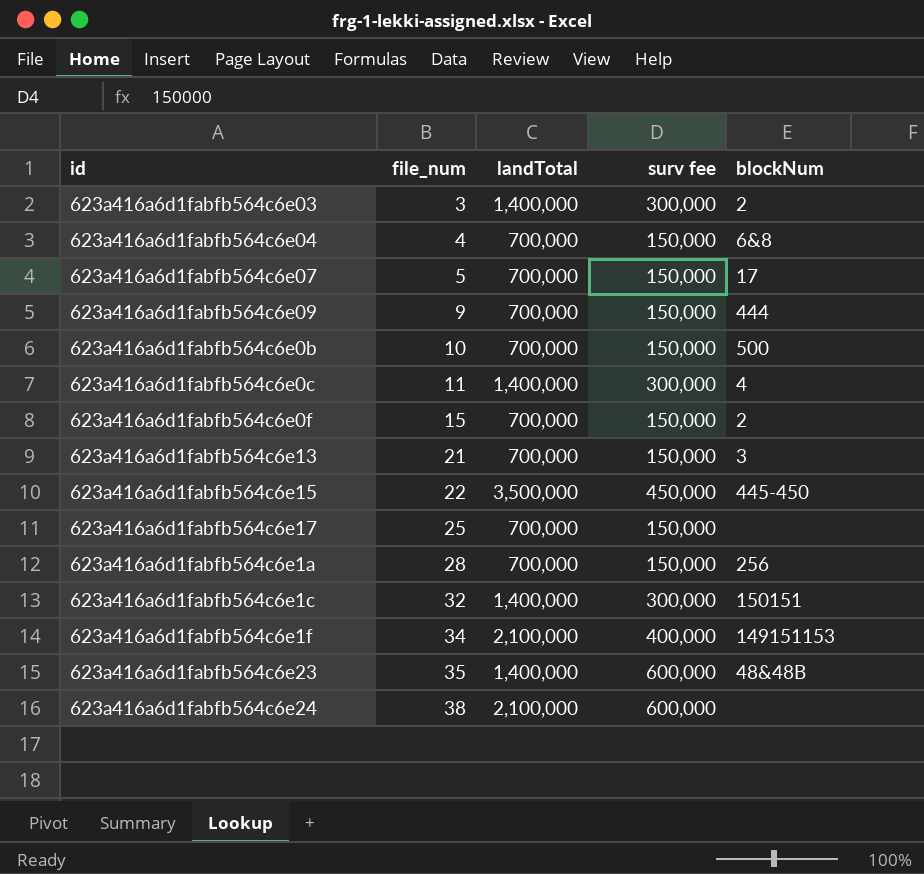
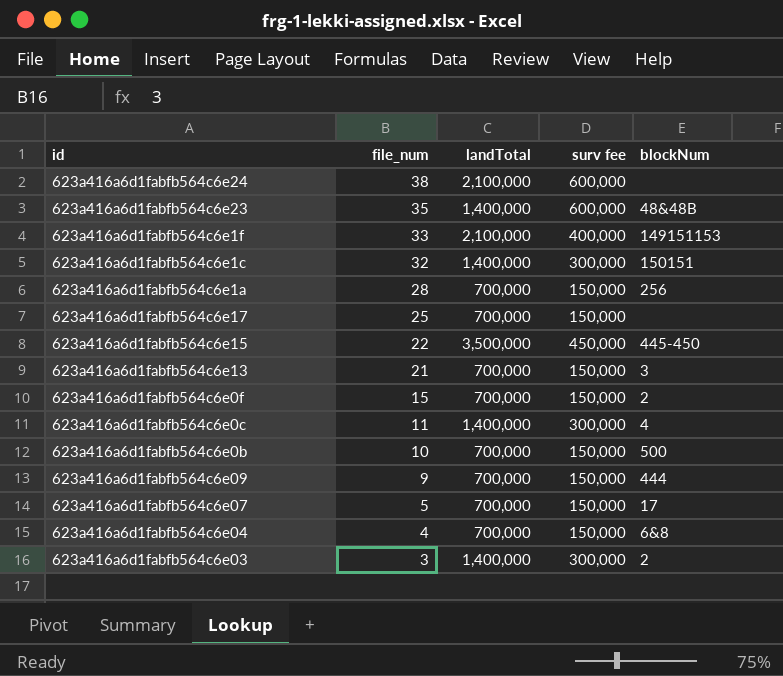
row order: file_num ascending -> file_num descending
623a416a6d1fabfb564c6e1f | file_num: 34 -> 33

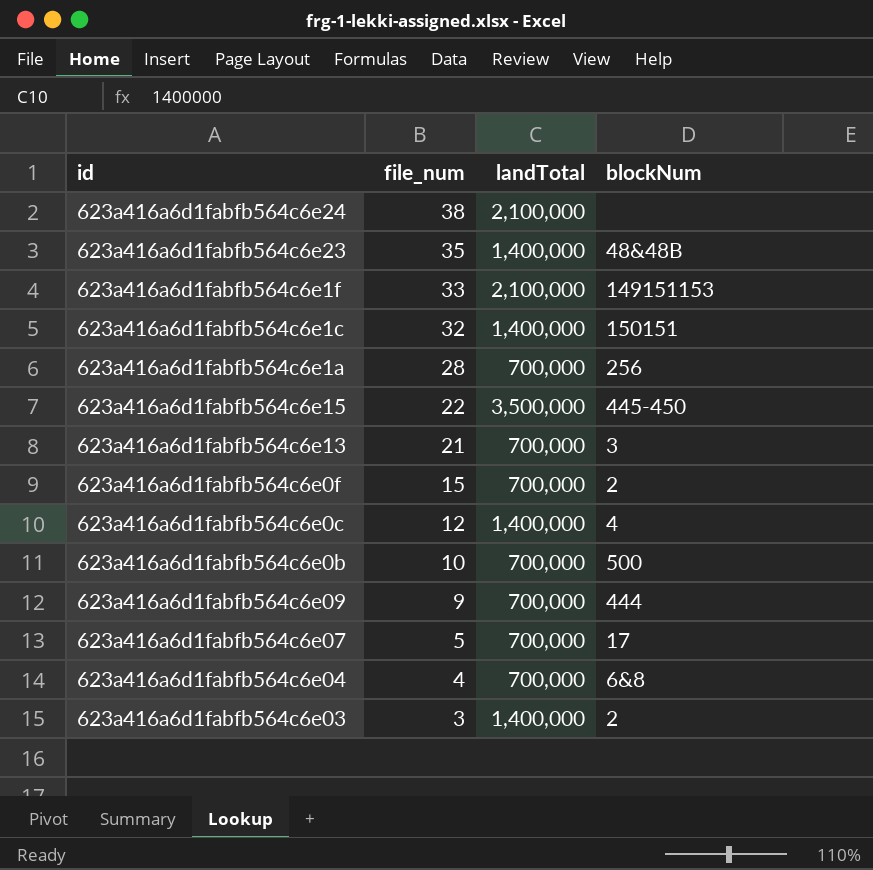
column surv fee | position: 4 -> none
row 623a416a6d1fabfb564c6e17: 25 | 700,000 | 150,000 | none -> none
623a416a6d1fabfb564c6e0c | file_num: 11 -> 12

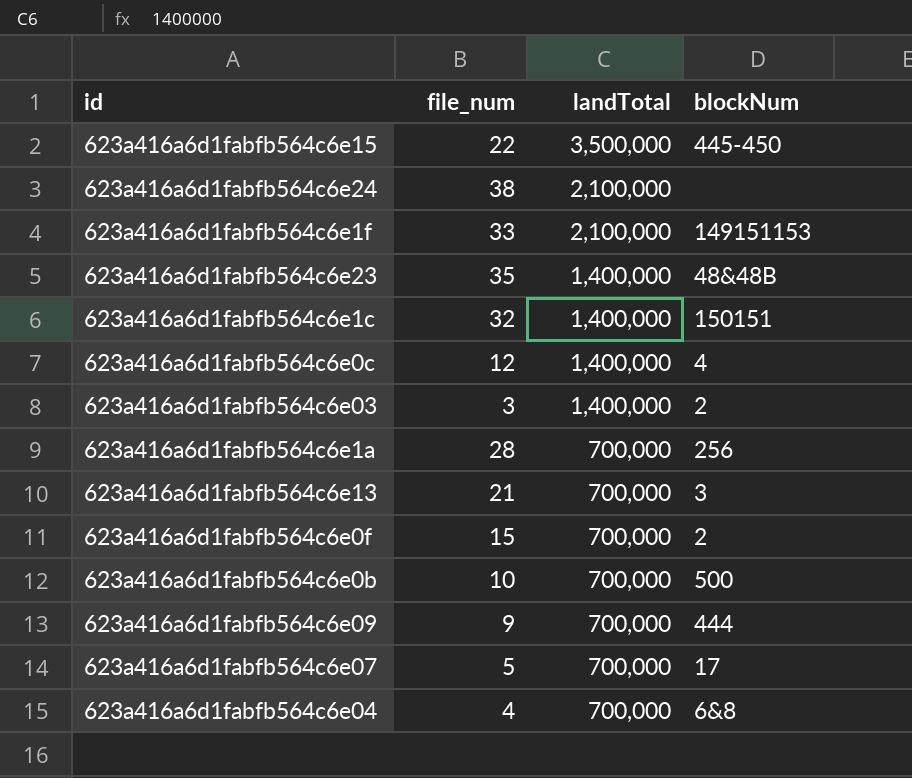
row order: file_num descending -> landTotal descending

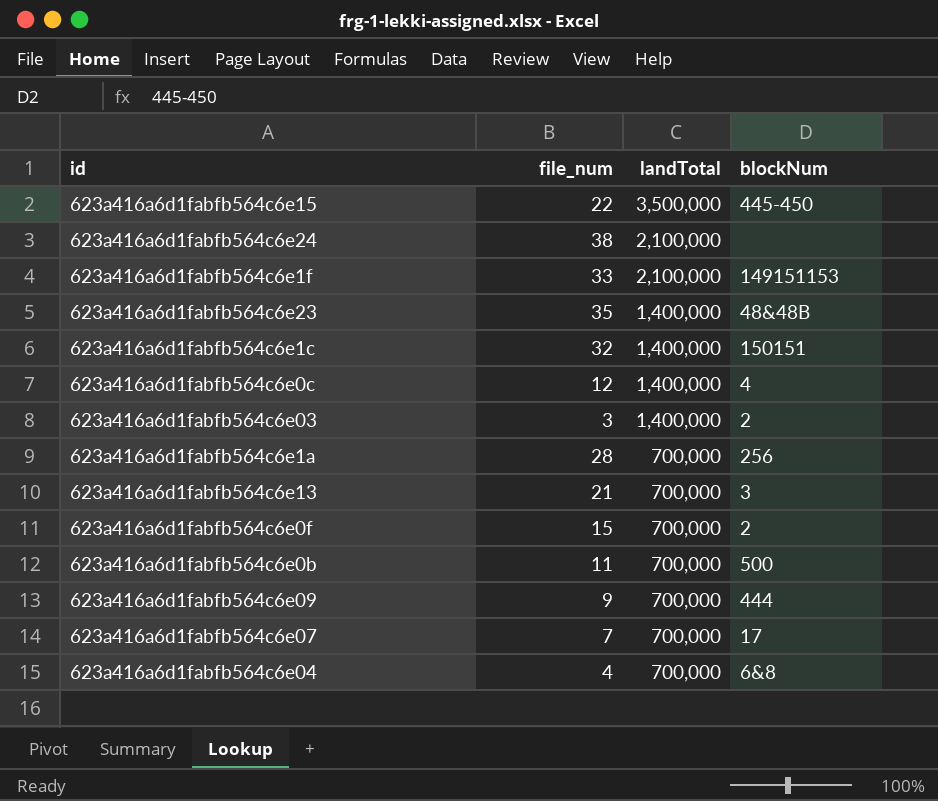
623a416a6d1fabfb564c6e0b | file_num: 10 -> 11
623a416a6d1fabfb564c6e07 | file_num: 5 -> 7

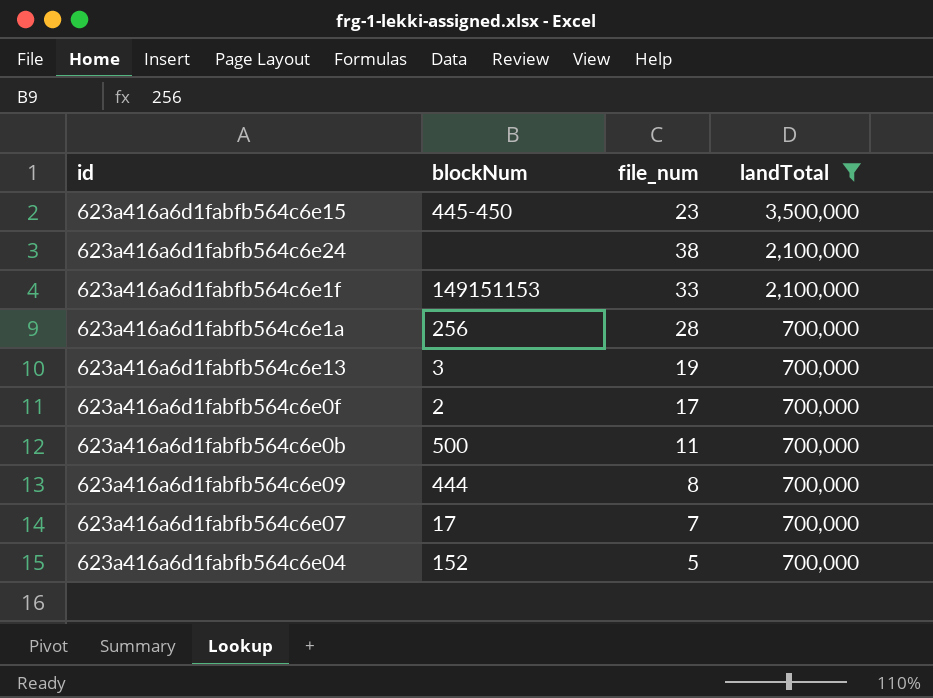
filter: none -> landTotal != 1,400,000
column blockNum | position: 4 -> 2
623a416a6d1fabfb564c6e15 | file_num: 22 -> 23
623a416a6d1fabfb564c6e13 | file_num: 21 -> 19
623a416a6d1fabfb564c6e0f | file_num: 15 -> 17
623a416a6d1fabfb564c6e09 | file_num: 9 -> 8
623a416a6d1fabfb564c6e04 | blockNum: 6&8 -> 152
623a416a6d1fabfb564c6e04 | file_num: 4 -> 5

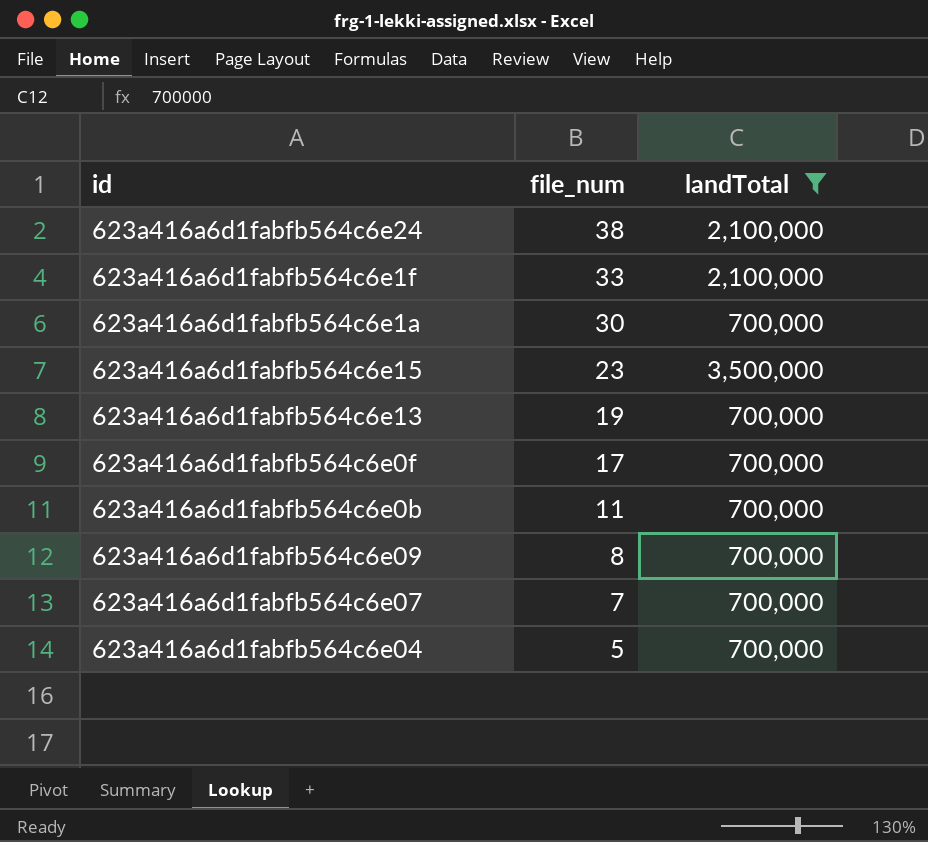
row order: landTotal descending -> file_num descending
column blockNum | position: 2 -> none
623a416a6d1fabfb564c6e1a | file_num: 28 -> 30

